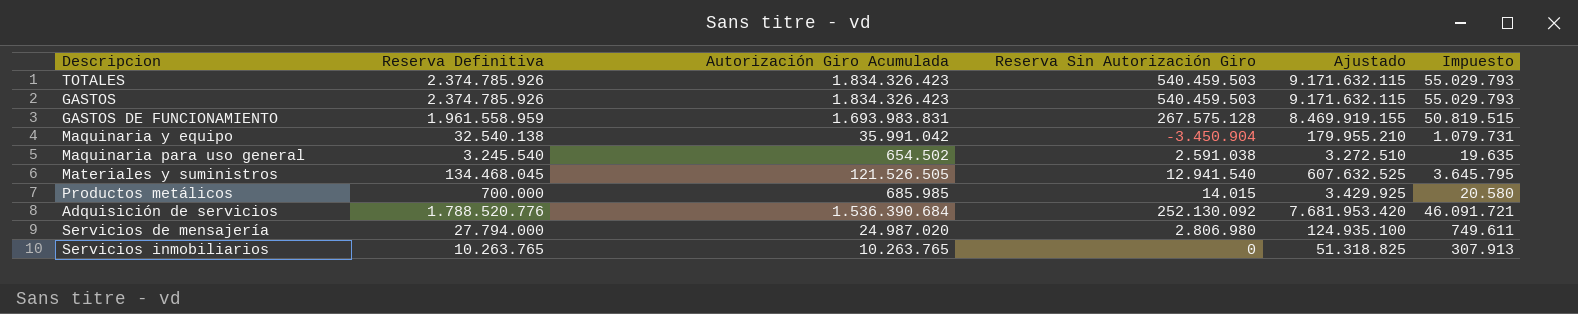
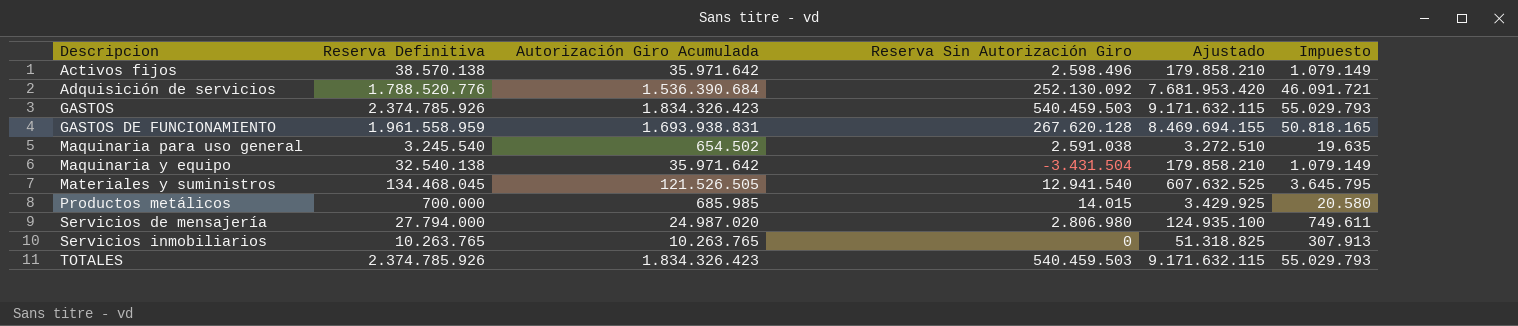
row order: none -> Descripcion ascending
row Activos fijos: none -> 38.570.138 | 35.971.642 | 2.598.496 | 179.858.210 | 1.079.149
GASTOS DE FUNCIONAMIENTO | Autorización Giro Acumulada: 1.693.983.831 -> 1.693.938.831
GASTOS DE FUNCIONAMIENTO | Reserva Sin Autorización Giro: 267.575.128 -> 267.620.128
GASTOS DE FUNCIONAMIENTO | Ajustado: 8.469.919.155 -> 8.469.694.155
GASTOS DE FUNCIONAMIENTO | Impuesto: 50.819.515 -> 50.818.165
Maquinaria y equipo | Autorización Giro Acumulada: 35.991.042 -> 35.971.642
Maquinaria y equipo | Reserva Sin Autorización Giro: -3.450.904 -> -3.431.504
Maquinaria y equipo | Ajustado: 179.955.210 -> 179.858.210
Maquinaria y equipo | Impuesto: 1.079.731 -> 1.079.149

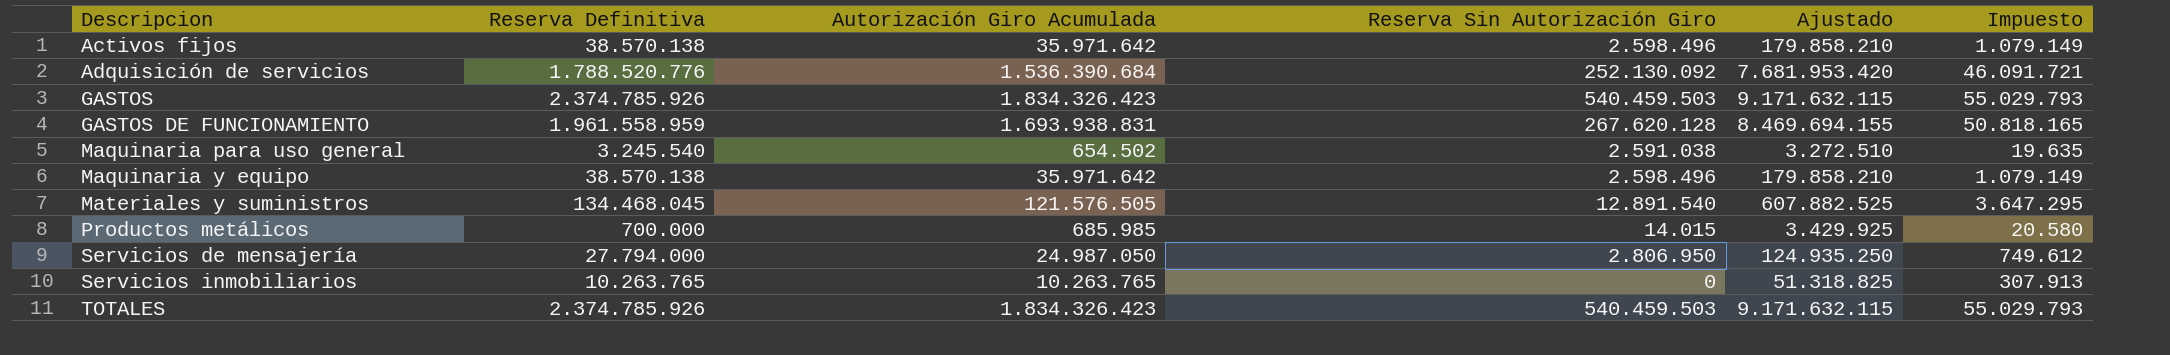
Maquinaria y equipo | Reserva Definitiva: 32.540.138 -> 38.570.138
Maquinaria y equipo | Reserva Sin Autorización Giro: -3.431.504 -> 2.598.496
Materiales y suministros | Autorización Giro Acumulada: 121.526.505 -> 121.576.505
Materiales y suministros | Reserva Sin Autorización Giro: 12.941.540 -> 12.891.540
Materiales y suministros | Ajustado: 607.632.525 -> 607.882.525
Materiales y suministros | Impuesto: 3.645.795 -> 3.647.295
Servicios de mensajería | Autorización Giro Acumulada: 24.987.020 -> 24.987.050
Servicios de mensajería | Reserva Sin Autorización Giro: 2.806.980 -> 2.806.950
Servicios de mensajería | Ajustado: 124.935.100 -> 124.935.250
Servicios de mensajería | Impuesto: 749.611 -> 749.612

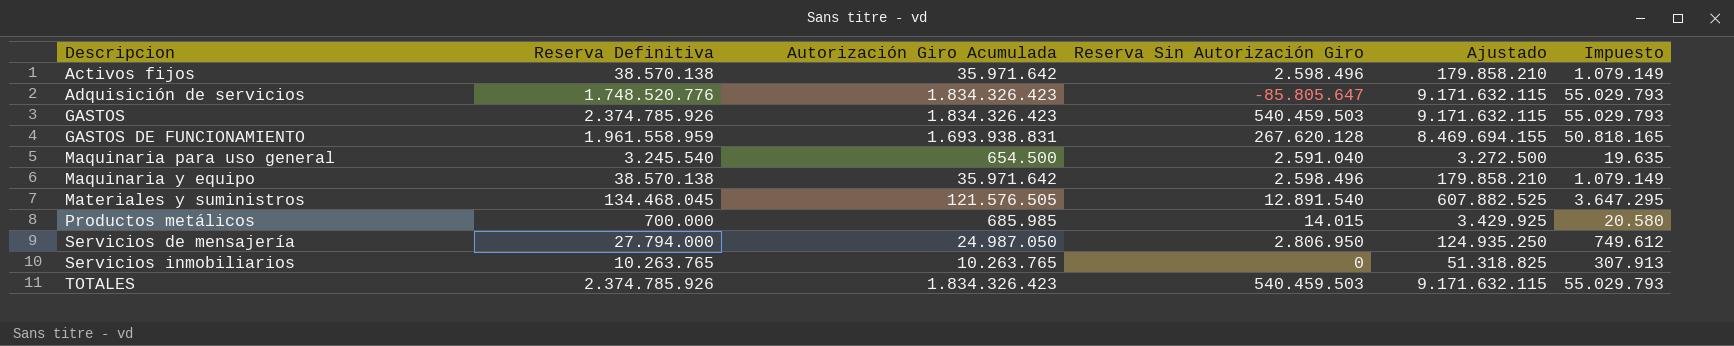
Adquisición de servicios | Reserva Definitiva: 1.788.520.776 -> 1.748.520.776
Adquisición de servicios | Autorización Giro Acumulada: 1.536.390.684 -> 1.834.326.423
Adquisición de servicios | Reserva Sin Autorización Giro: 252.130.092 -> -85.805.647
Adquisición de servicios | Ajustado: 7.681.953.420 -> 9.171.632.115
Adquisición de servicios | Impuesto: 46.091.721 -> 55.029.793
Maquinaria para uso general | Autorización Giro Acumulada: 654.502 -> 654.500
Maquinaria para uso general | Reserva Sin Autorización Giro: 2.591.038 -> 2.591.040
Maquinaria para uso general | Ajustado: 3.272.510 -> 3.272.500

